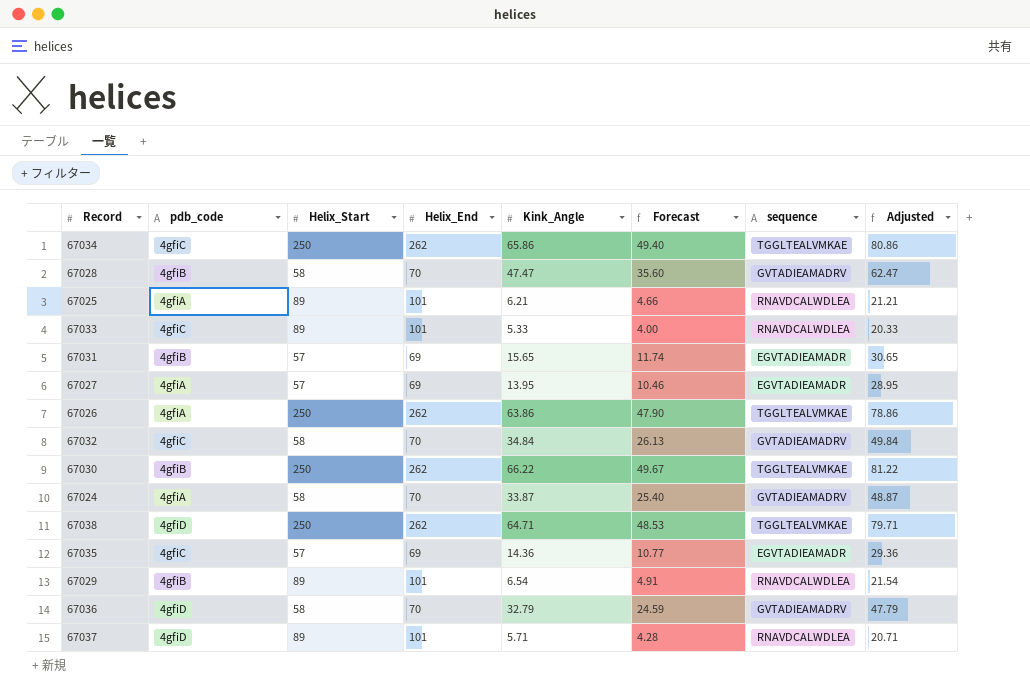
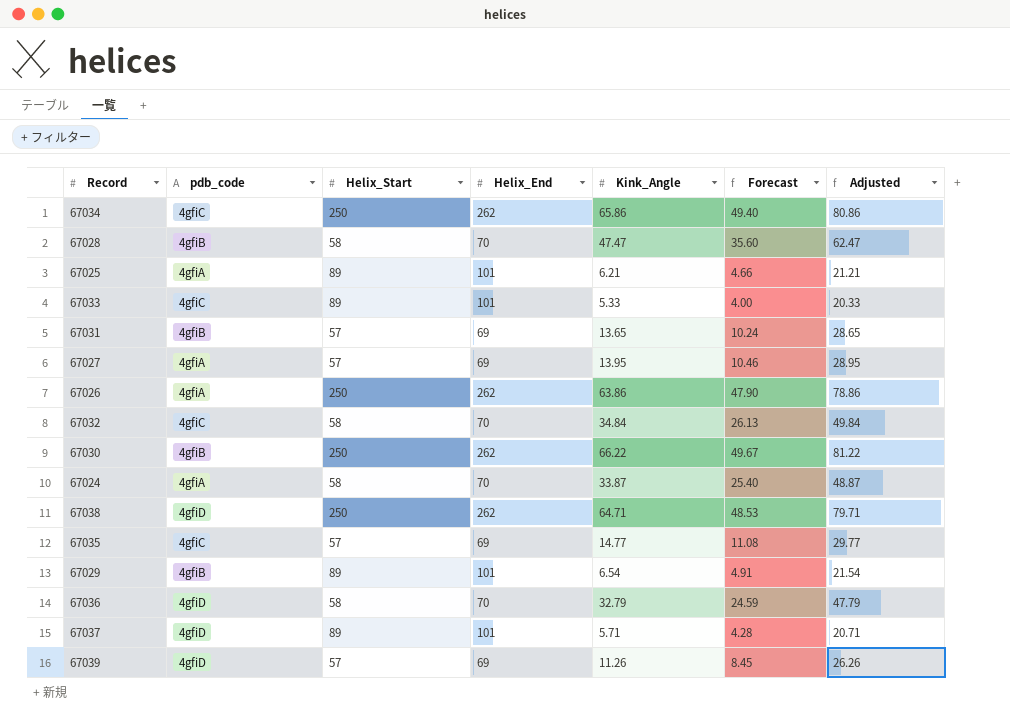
column sequence | position: 7 -> none
67031 | Kink_Angle: 15.65 -> 13.65
67031 | Forecast: 11.74 -> 10.24
67031 | Adjusted: 30.65 -> 28.65
67035 | Kink_Angle: 14.36 -> 14.77
67035 | Forecast: 10.77 -> 11.08
67035 | Adjusted: 29.36 -> 29.77
row 67039: none -> 4gfiD | 57 | 69 | 11.26 | 8.45 | 26.26

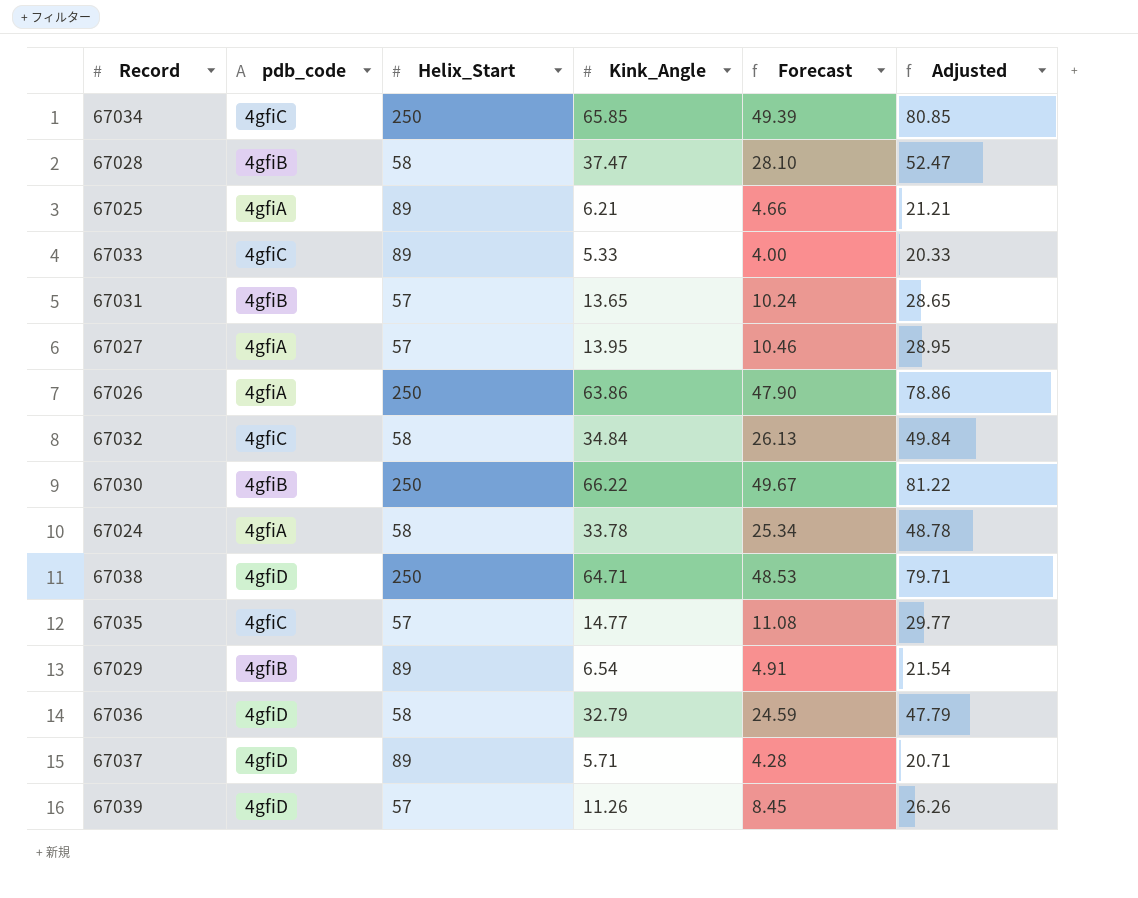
column Helix_End | position: 4 -> none
67034 | Kink_Angle: 65.86 -> 65.85
67034 | Forecast: 49.40 -> 49.39
67034 | Adjusted: 80.86 -> 80.85
67028 | Kink_Angle: 47.47 -> 37.47
67028 | Forecast: 35.60 -> 28.10
67028 | Adjusted: 62.47 -> 52.47
67024 | Kink_Angle: 33.87 -> 33.78
67024 | Forecast: 25.40 -> 25.34
67024 | Adjusted: 48.87 -> 48.78

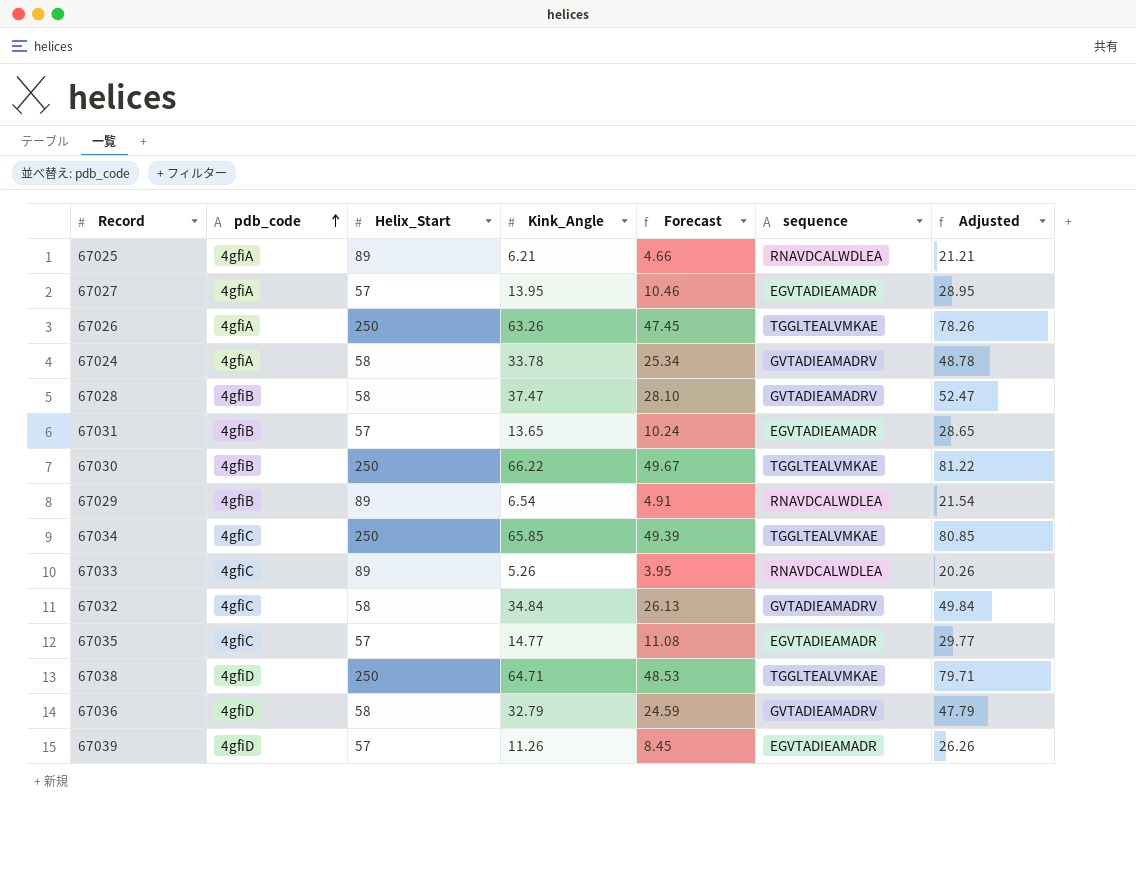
row order: none -> pdb_code ascending
column sequence | position: none -> 6
row 67037: 4gfiD | 89 | 5.71 | 4.28 | 20.71 -> none
67026 | Kink_Angle: 63.86 -> 63.26
67026 | Forecast: 47.90 -> 47.45
67026 | Adjusted: 78.86 -> 78.26
67033 | Kink_Angle: 5.33 -> 5.26
67033 | Forecast: 4.00 -> 3.95
67033 | Adjusted: 20.33 -> 20.26

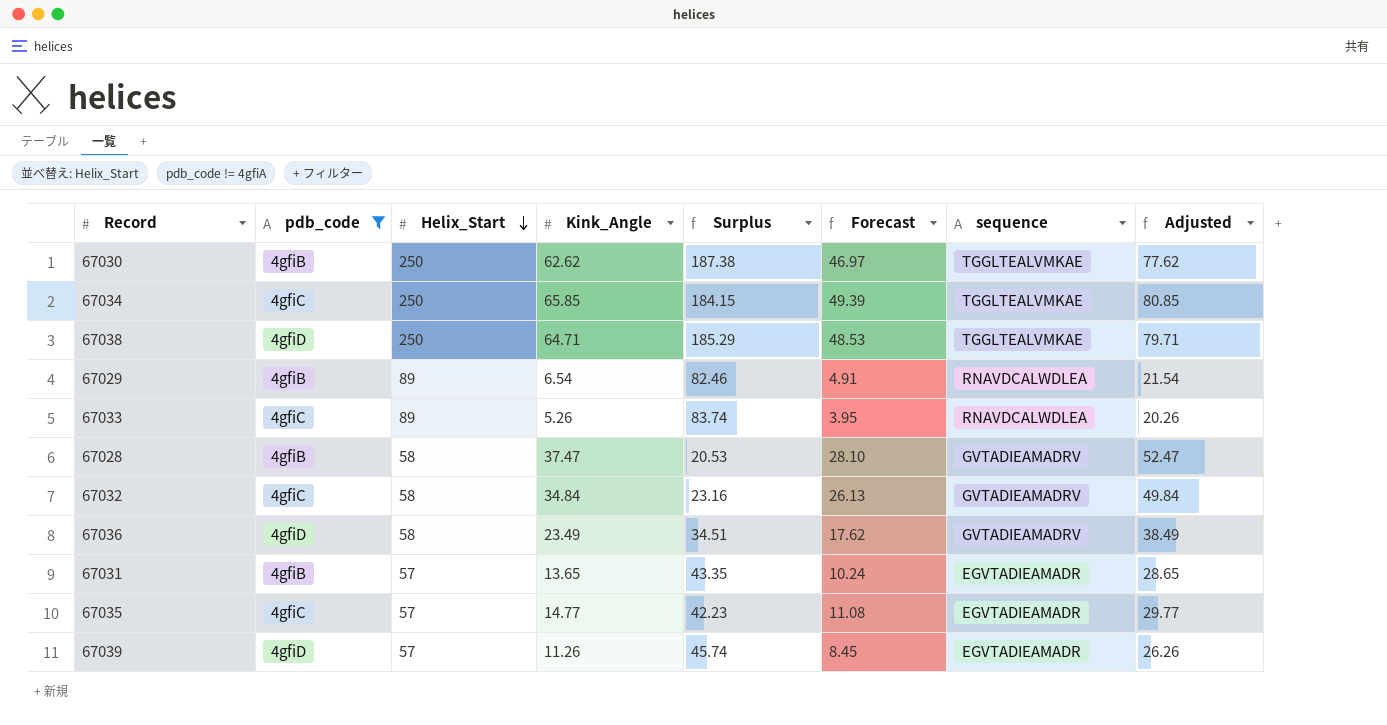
filter: none -> pdb_code != 4gfiA
row order: pdb_code ascending -> Helix_Start descending
column Surplus | formula: none -> [Helix_Start] - [Kink_Angle]
67030 | Kink_Angle: 66.22 -> 62.62
67030 | Forecast: 49.67 -> 46.97
67030 | Adjusted: 81.22 -> 77.62
67036 | Kink_Angle: 32.79 -> 23.49
67036 | Forecast: 24.59 -> 17.62
67036 | Adjusted: 47.79 -> 38.49

